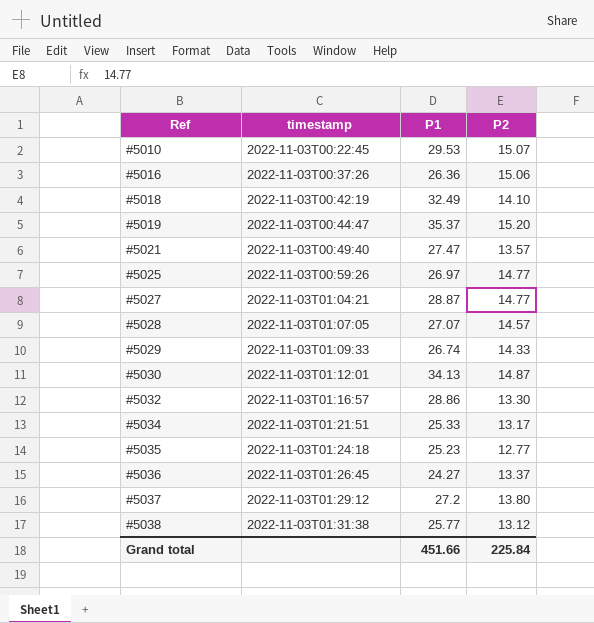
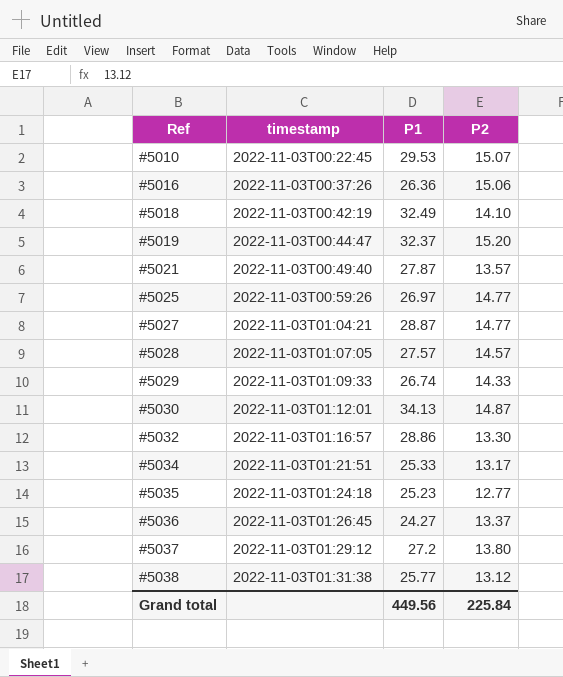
#5019 | P1: 35.37 -> 32.37
#5021 | P1: 27.47 -> 27.87
#5028 | P1: 27.07 -> 27.57
Grand total | P1: 451.66 -> 449.56

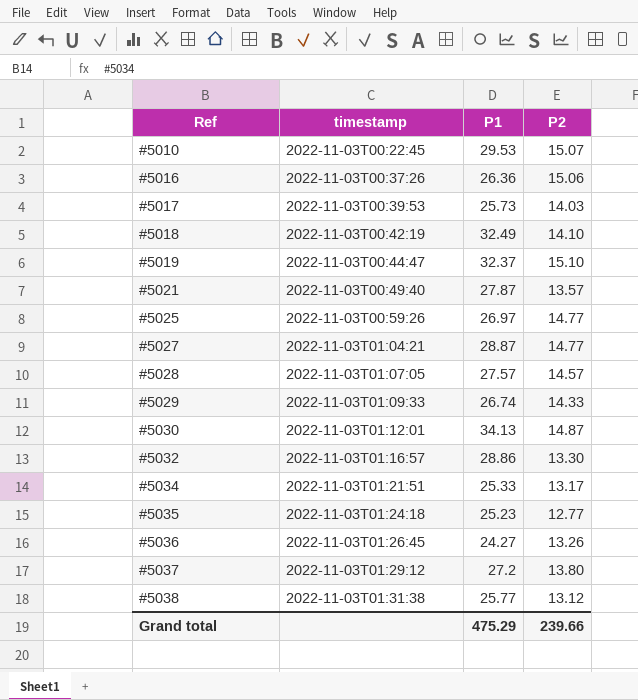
row #5017: none -> 2022-11-03T00:39:53 | 25.73 | 14.03
#5019 | P2: 15.20 -> 15.10
#5036 | P2: 13.37 -> 13.26
Grand total | P1: 449.56 -> 475.29
Grand total | P2: 225.84 -> 239.66

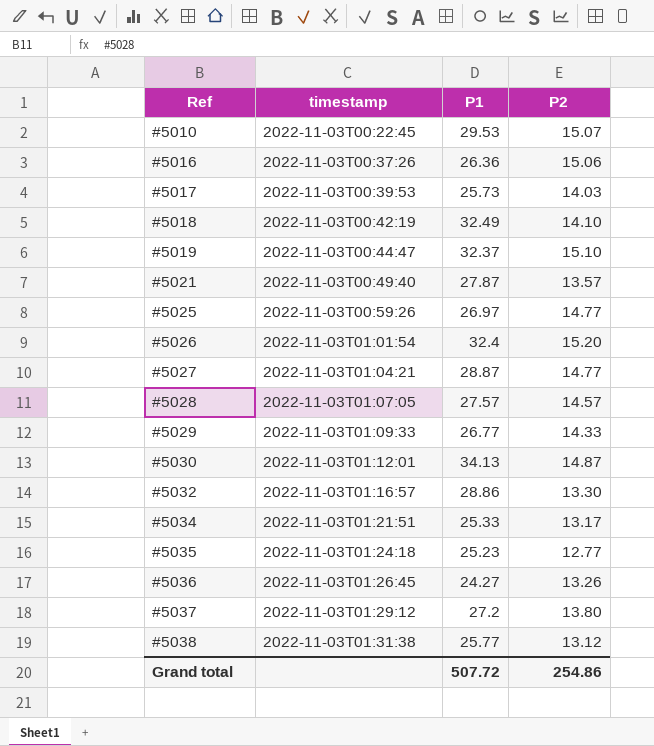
row #5026: none -> 2022-11-03T01:01:54 | 32.4 | 15.20
#5029 | P1: 26.74 -> 26.77
Grand total | P1: 475.29 -> 507.72
Grand total | P2: 239.66 -> 254.86

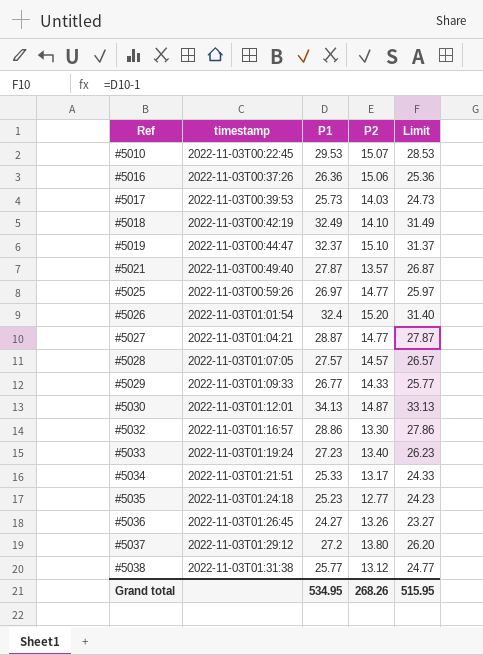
column Limit | formula: none -> [P1] - 1
row #5033: none -> 2022-11-03T01:19:24 | 27.23 | 13.40 | 26.23
Grand total | P1: 507.72 -> 534.95
Grand total | P2: 254.86 -> 268.26

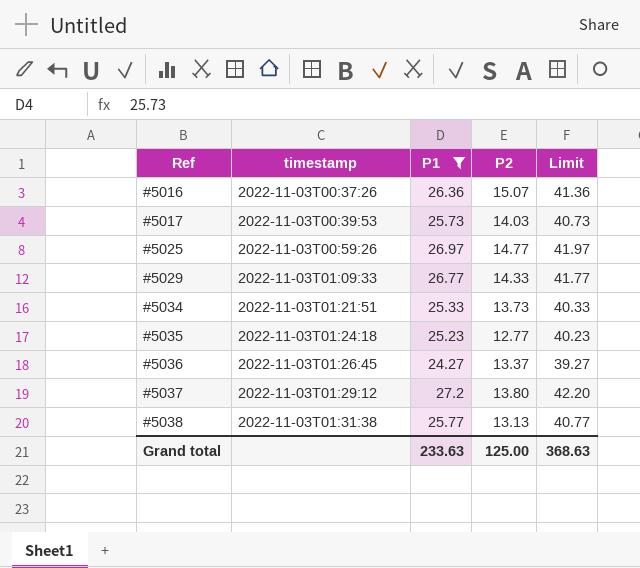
filter: none -> P1 <= 27.2
column Limit | formula: [P1] - 1 -> [P1] + 15
#5016 | P2: 15.06 -> 15.07
#5034 | P2: 13.17 -> 13.73
#5036 | P2: 13.26 -> 13.37
#5038 | P2: 13.12 -> 13.13
Grand total | P1: 534.95 -> 233.63
Grand total | P2: 268.26 -> 125.00
Grand total | Limit: 515.95 -> 368.63

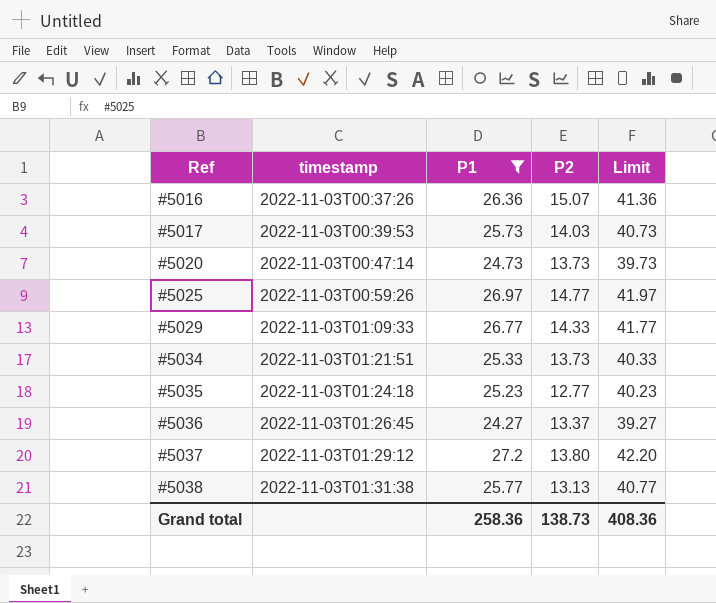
row #5020: none -> 2022-11-03T00:47:14 | 24.73 | 13.73 | 39.73
Grand total | P1: 233.63 -> 258.36
Grand total | P2: 125.00 -> 138.73
Grand total | Limit: 368.63 -> 408.36

